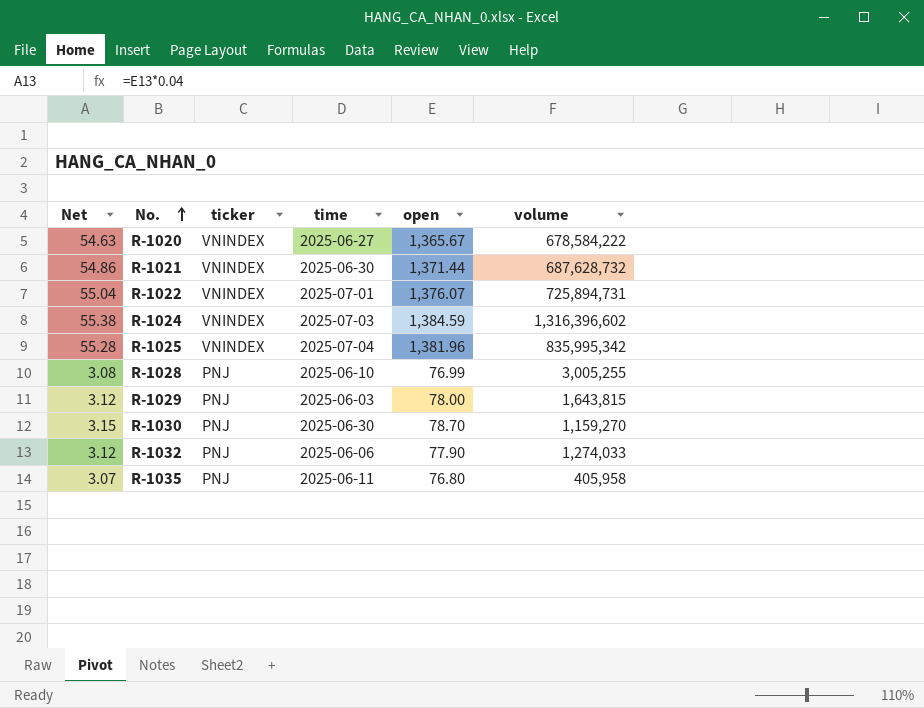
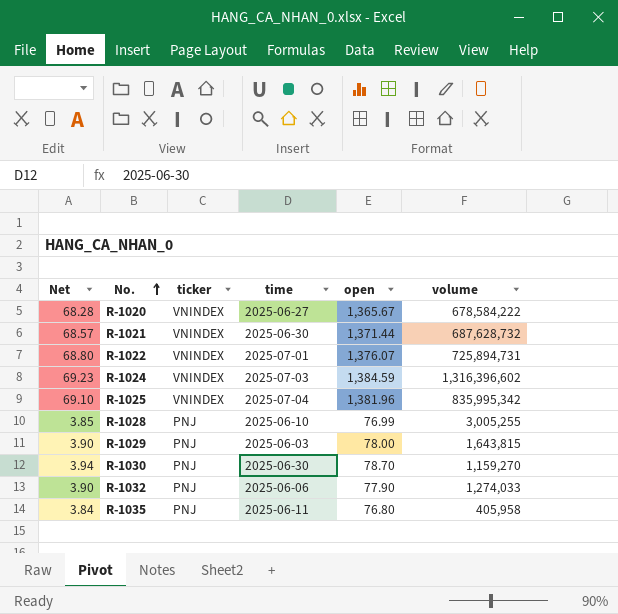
column Net | formula: [open] * 0.04 -> [open] * 0.05

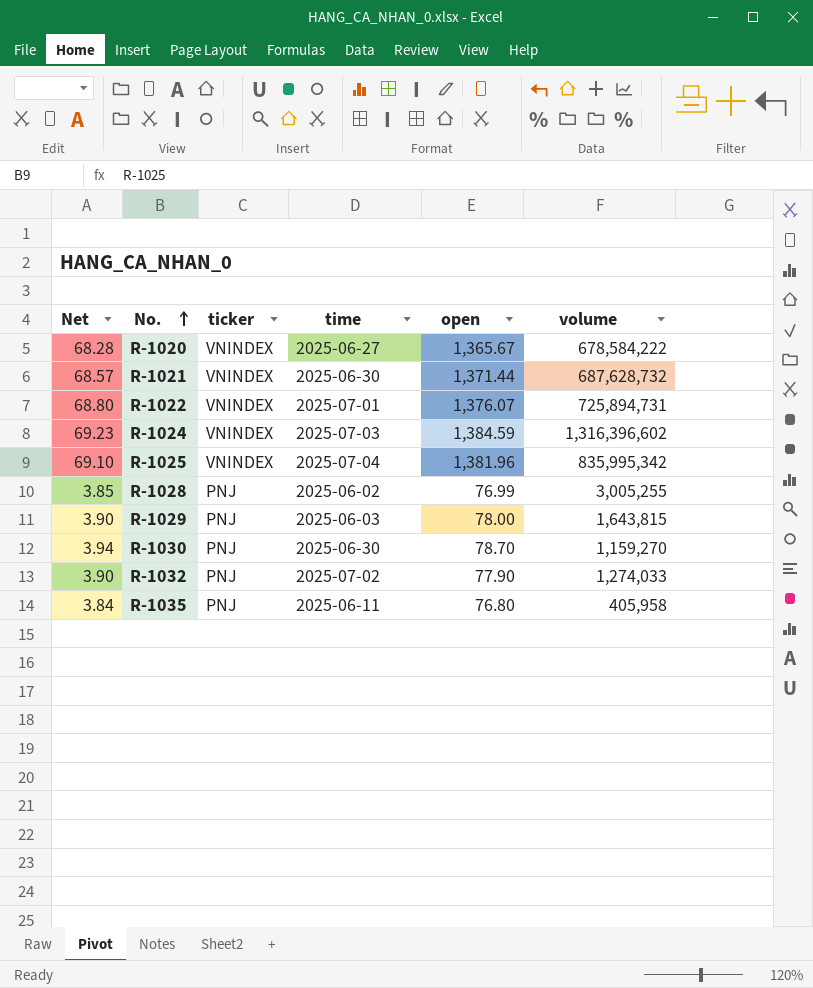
R-1028 | time: 2025-06-10 -> 2025-06-02
R-1032 | time: 2025-06-06 -> 2025-07-02

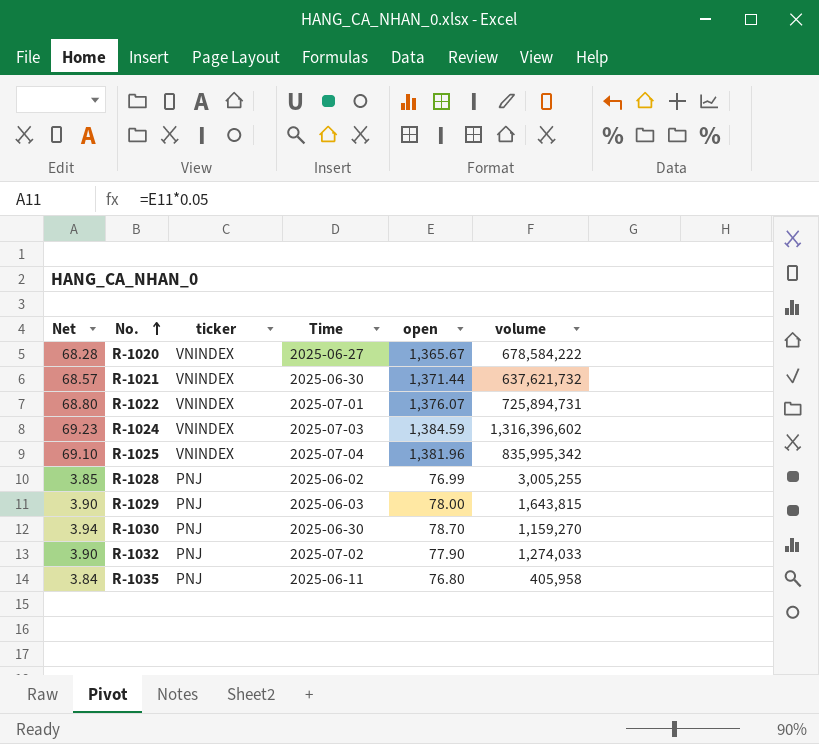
column name: time -> Time
R-1021 | volume: 687,628,732 -> 637,621,732

